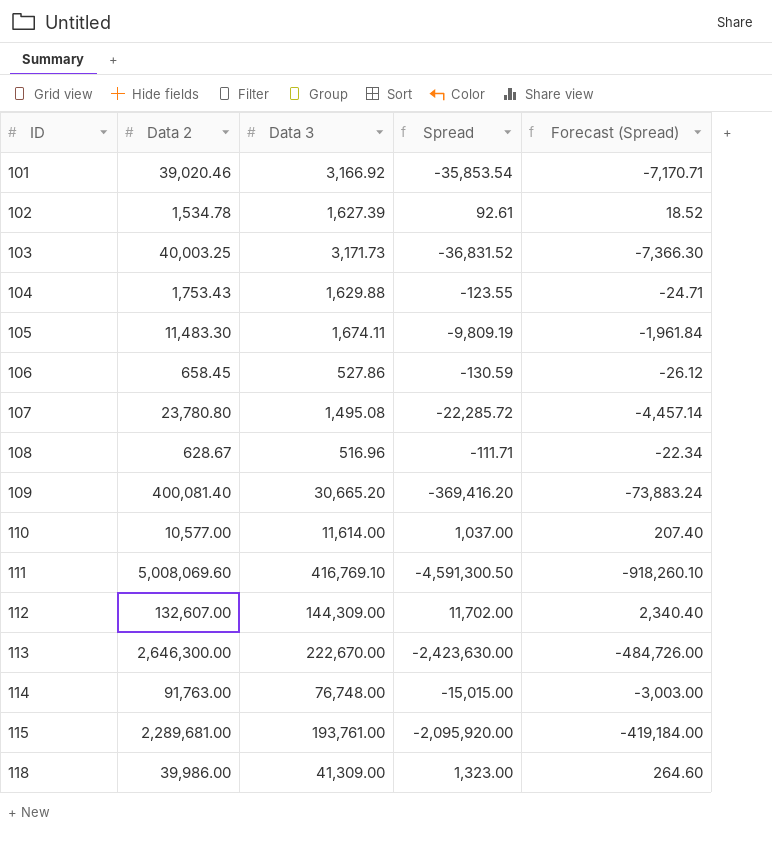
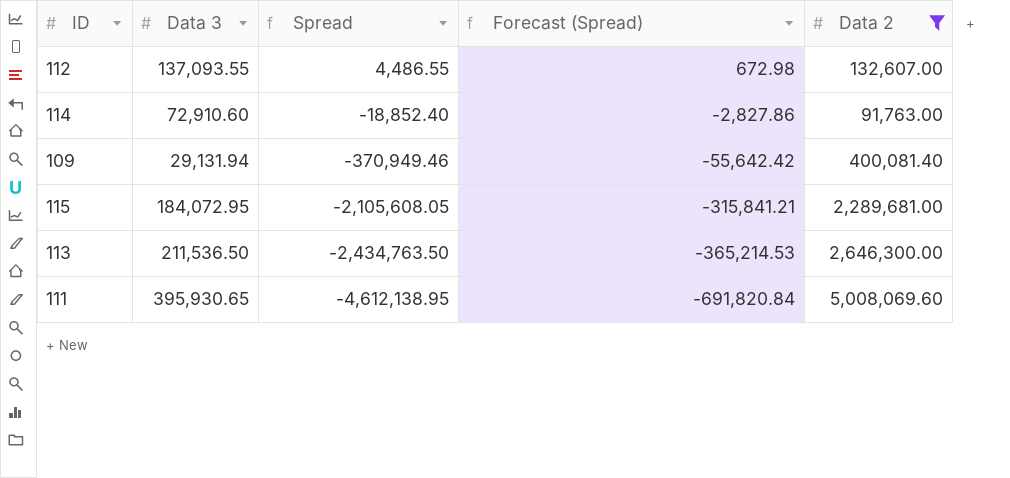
filter: none -> Data 2 >= 91,763.00
row order: ID ascending -> Spread descending
column Forecast (Spread) | formula: [Spread] * 0.2 -> [Spread] * 0.15
column Data 2 | position: 2 -> 5
112 | Data 3: 144,309.00 -> 137,093.55
112 | Spread: 11,702.00 -> 4,486.55
114 | Data 3: 76,748.00 -> 72,910.60
114 | Spread: -15,015.00 -> -18,852.40
109 | Data 3: 30,665.20 -> 29,131.94
109 | Spread: -369,416.20 -> -370,949.46
115 | Data 3: 193,761.00 -> 184,072.95
115 | Spread: -2,095,920.00 -> -2,105,608.05
113 | Data 3: 222,670.00 -> 211,536.50
113 | Spread: -2,423,630.00 -> -2,434,763.50
111 | Data 3: 416,769.10 -> 395,930.65
111 | Spread: -4,591,300.50 -> -4,612,138.95

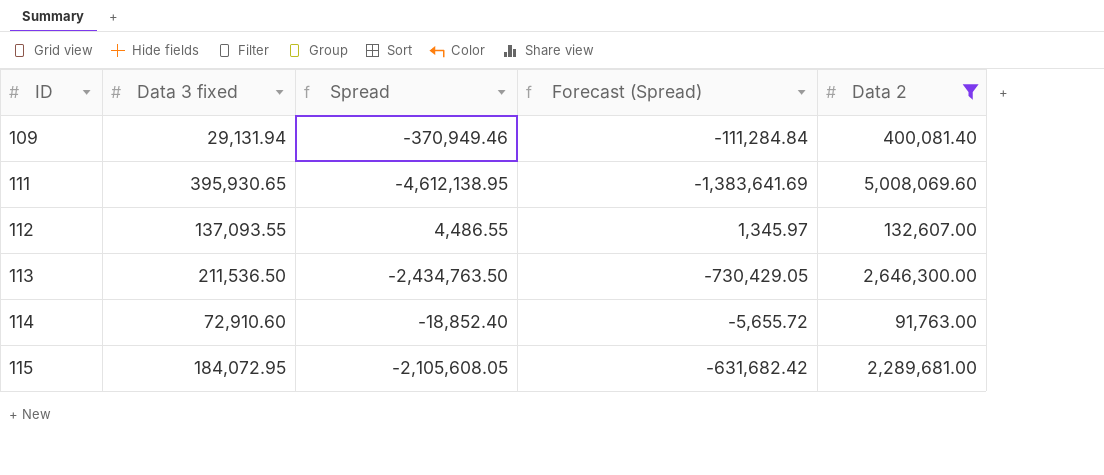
row order: Spread descending -> ID ascending
column name: Data 3 -> Data 3 fixed
column Forecast (Spread) | formula: [Spread] * 0.15 -> [Spread] * 0.3

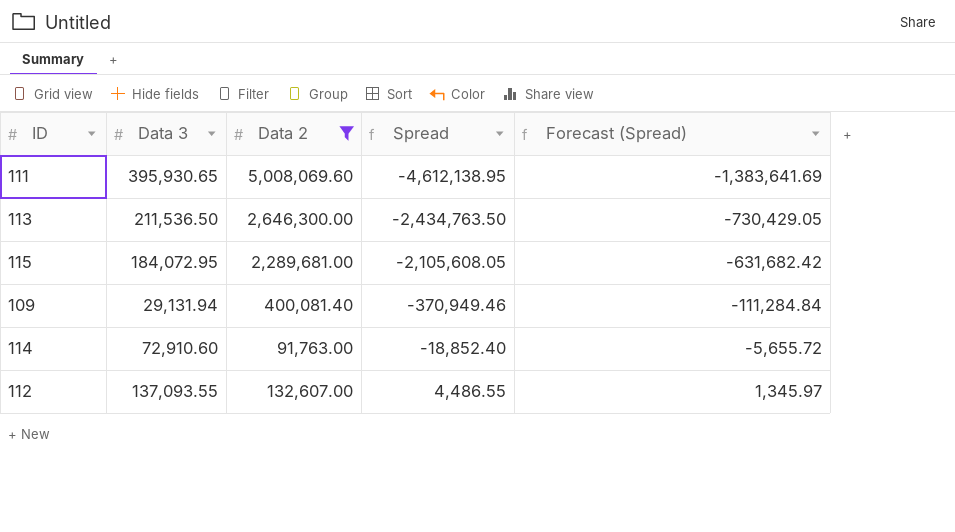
row order: ID ascending -> Spread ascending
column name: Data 3 fixed -> Data 3
column Data 2 | position: 5 -> 3

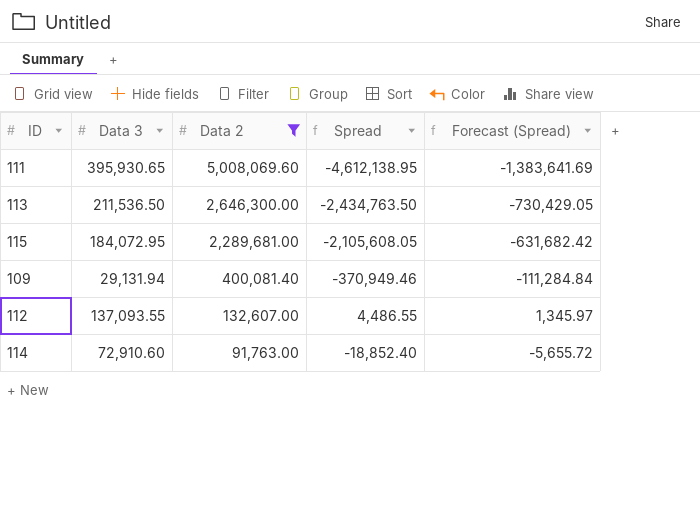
row order: Spread ascending -> Data 2 descending

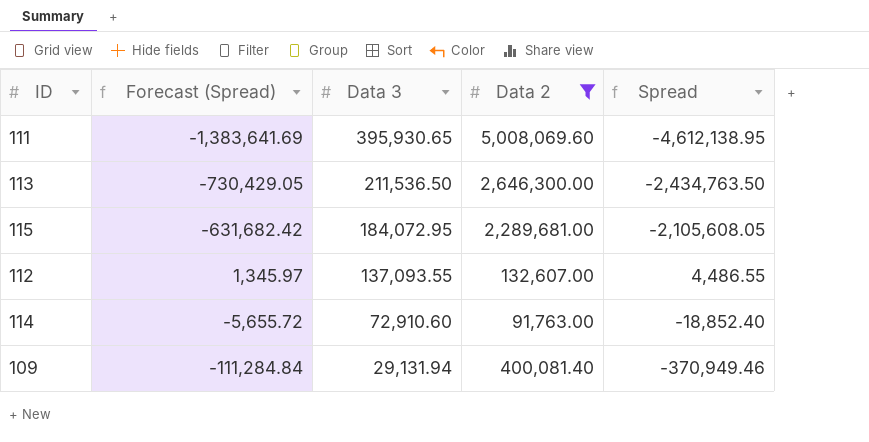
row order: Data 2 descending -> Data 3 descending
column Forecast (Spread) | position: 5 -> 2

